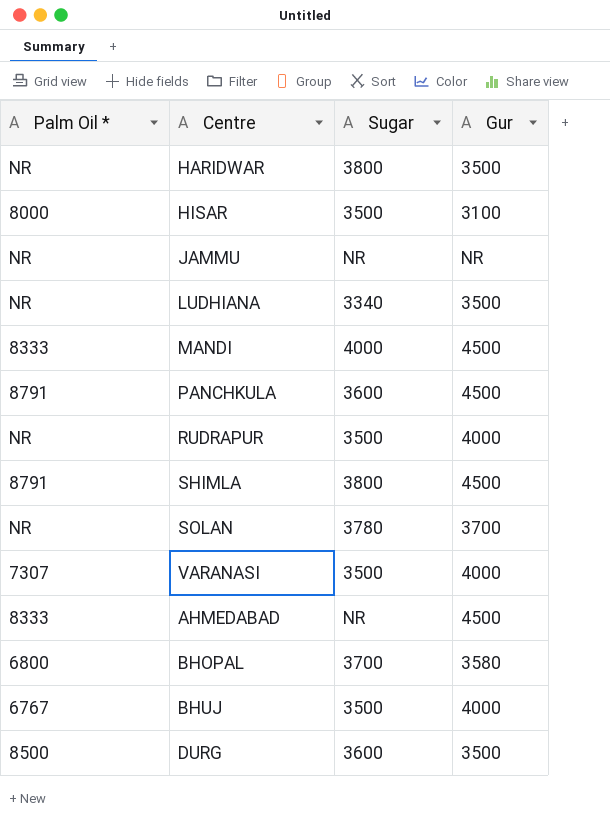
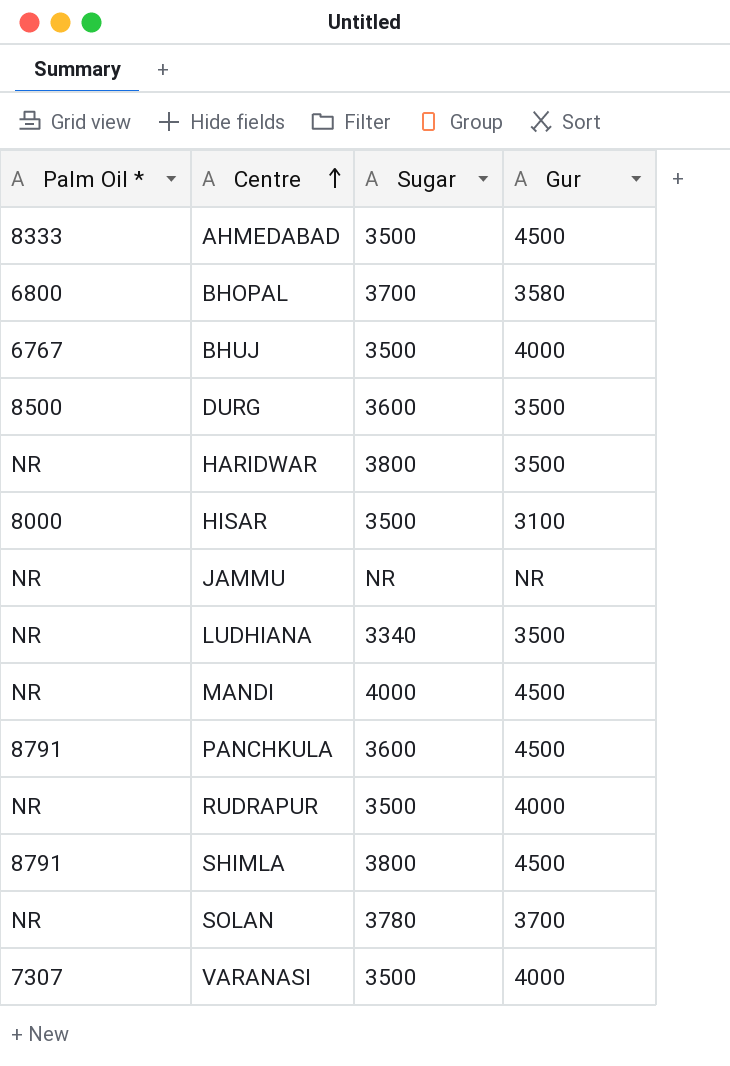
row order: none -> Centre ascending
AHMEDABAD | Sugar: NR -> 3500
MANDI | Palm Oil *: 8333 -> NR

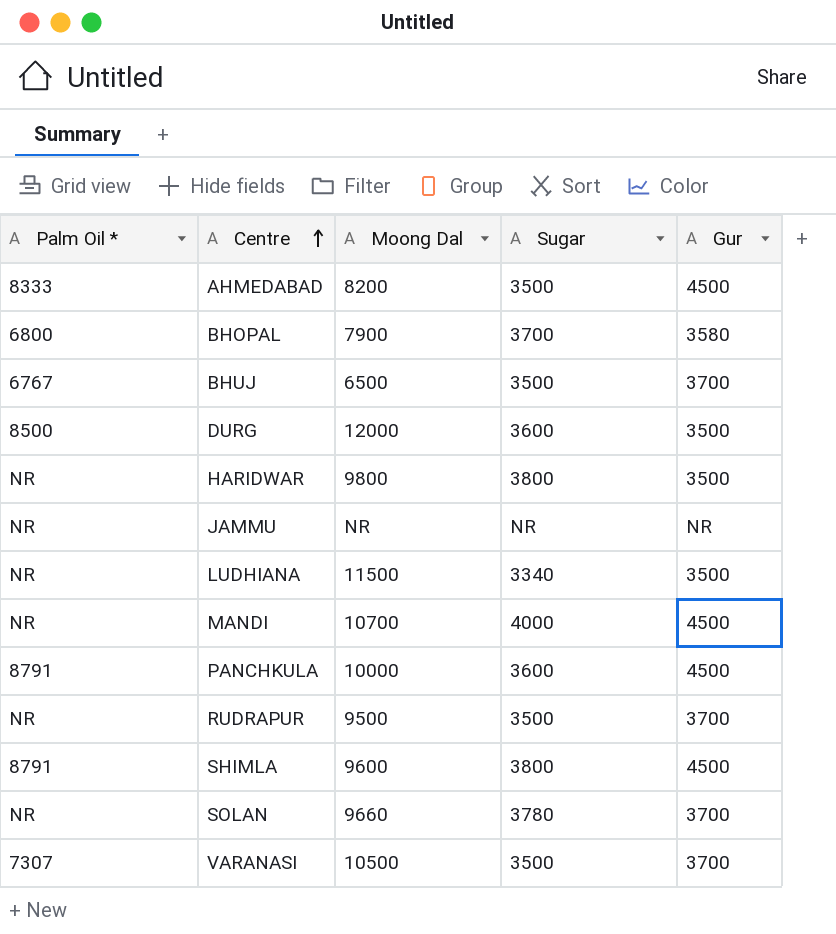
column Moong Dal | position: none -> 3
row HISAR: 8000 | 3500 | 3100 -> none
BHUJ | Gur: 4000 -> 3700
RUDRAPUR | Gur: 4000 -> 3700
VARANASI | Gur: 4000 -> 3700

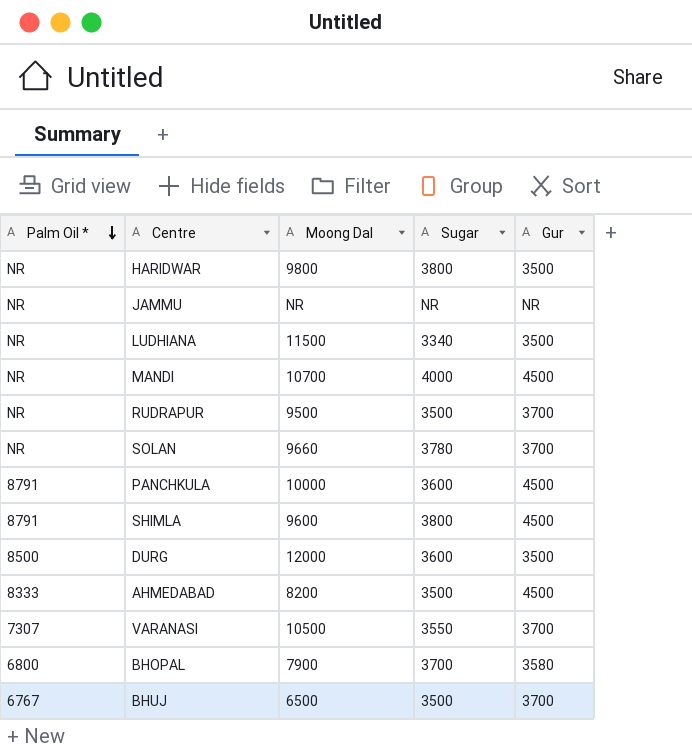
row order: Centre ascending -> Palm Oil * descending
VARANASI | Sugar: 3500 -> 3550

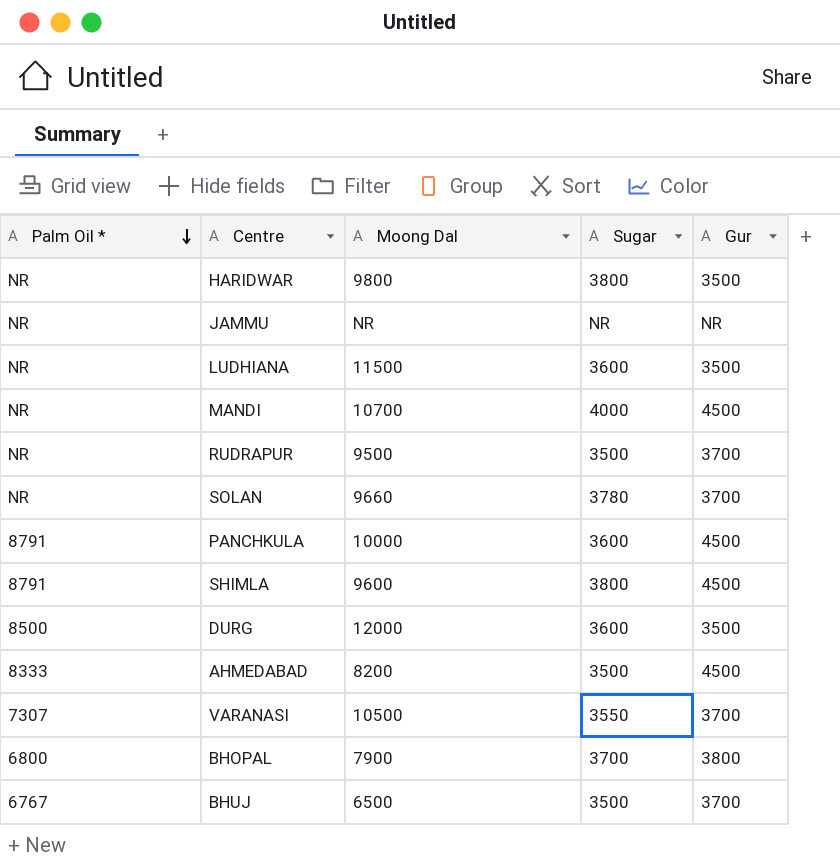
LUDHIANA | Sugar: 3340 -> 3600
BHOPAL | Gur: 3580 -> 3800

